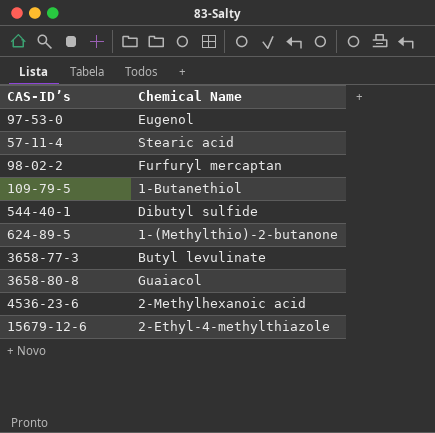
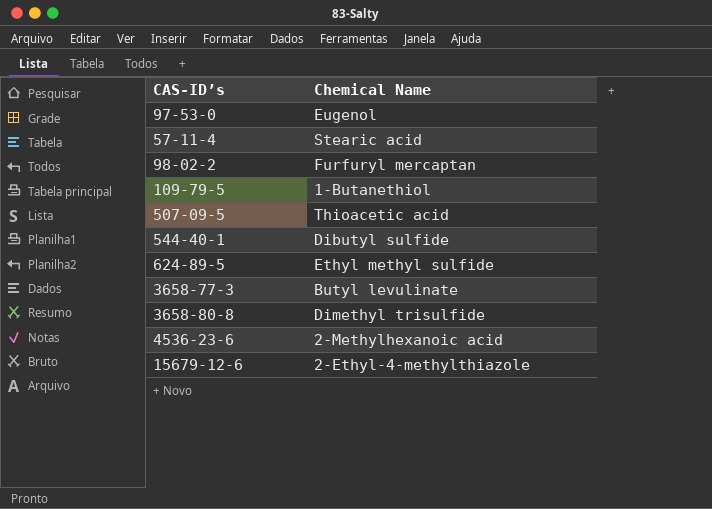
row 507-09-5: none -> Thioacetic acid
624-89-5 | Chemical Name: 1-(Methylthio)-2-butanone -> Ethyl methyl sulfide
3658-80-8 | Chemical Name: Guaiacol -> Dimethyl trisulfide

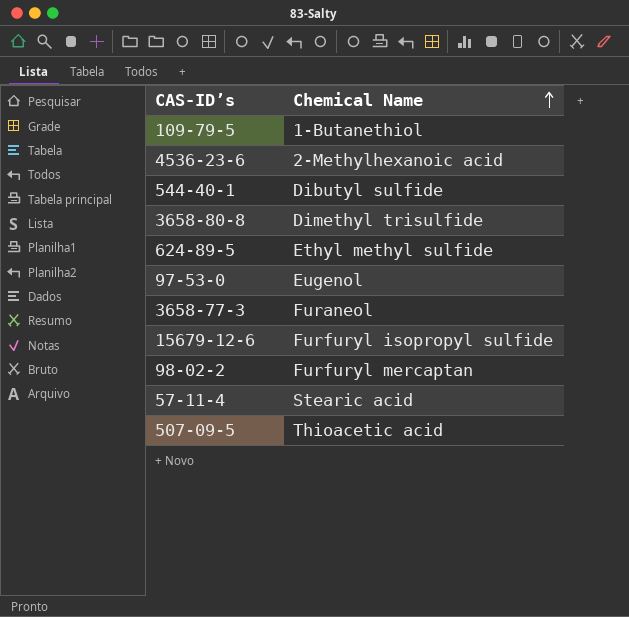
row order: none -> Chemical Name ascending
3658-77-3 | Chemical Name: Butyl levulinate -> Furaneol
15679-12-6 | Chemical Name: 2-Ethyl-4-methylthiazole -> Furfuryl isopropyl sulfide

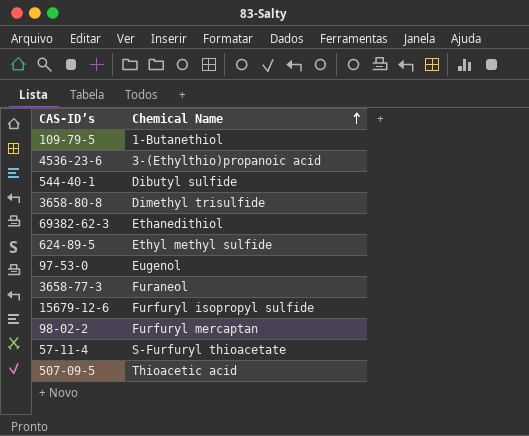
4536-23-6 | Chemical Name: 2-Methylhexanoic acid -> 3-(Ethylthio)propanoic acid
row 69382-62-3: none -> Ethanedithiol
57-11-4 | Chemical Name: Stearic acid -> S-Furfuryl thioacetate

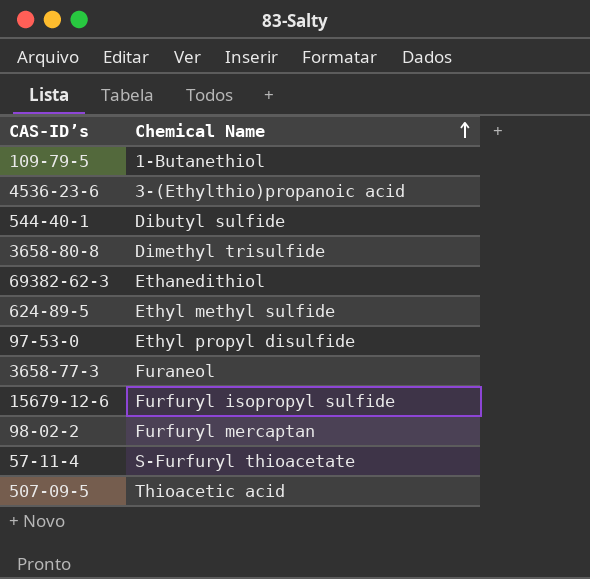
97-53-0 | Chemical Name: Eugenol -> Ethyl propyl disulfide

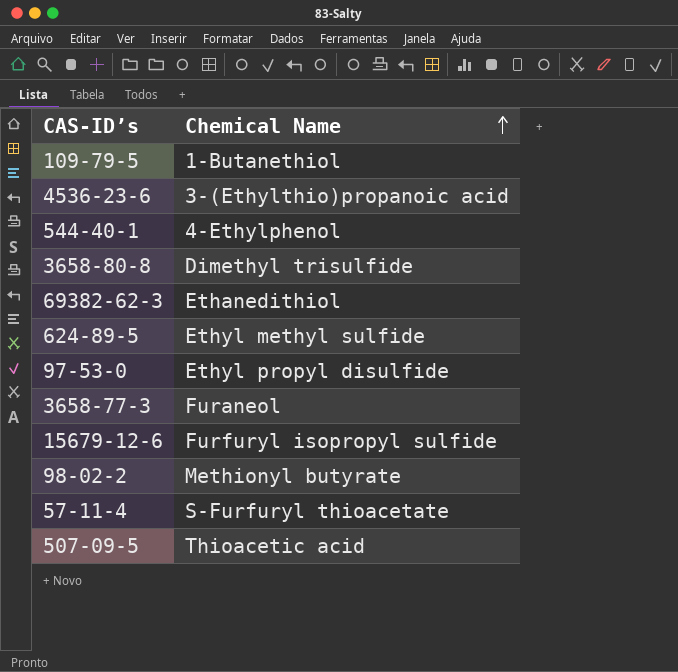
544-40-1 | Chemical Name: Dibutyl sulfide -> 4-Ethylphenol
98-02-2 | Chemical Name: Furfuryl mercaptan -> Methionyl butyrate

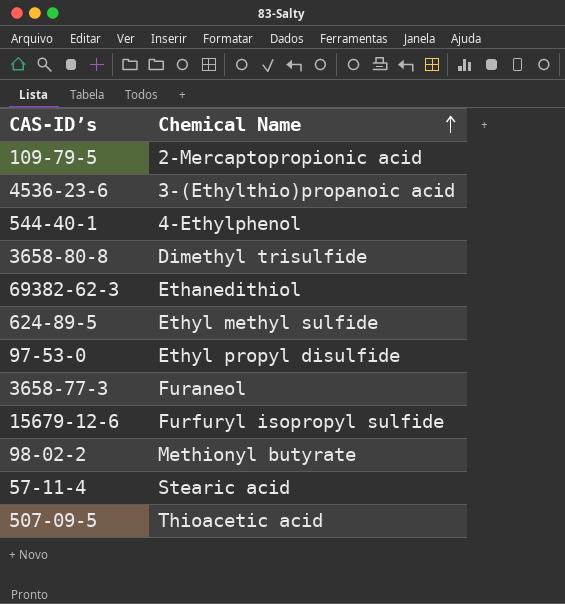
109-79-5 | Chemical Name: 1-Butanethiol -> 2-Mercaptopropionic acid
57-11-4 | Chemical Name: S-Furfuryl thioacetate -> Stearic acid

